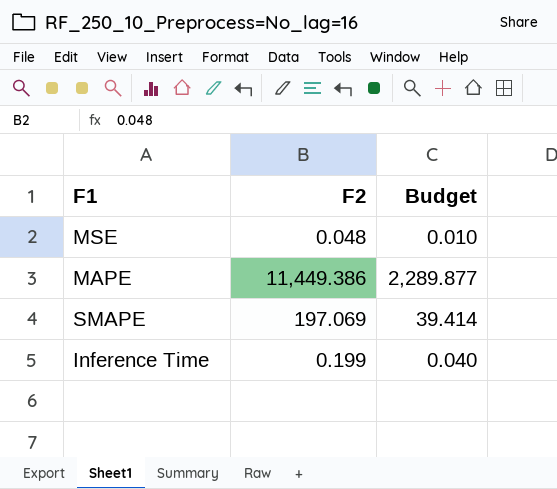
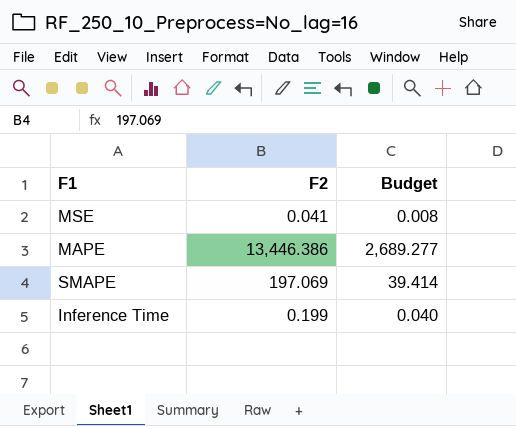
MSE | F2: 0.048 -> 0.041
MSE | Budget: 0.010 -> 0.008
MAPE | F2: 11,449.386 -> 13,446.386
MAPE | Budget: 2,289.877 -> 2,689.277

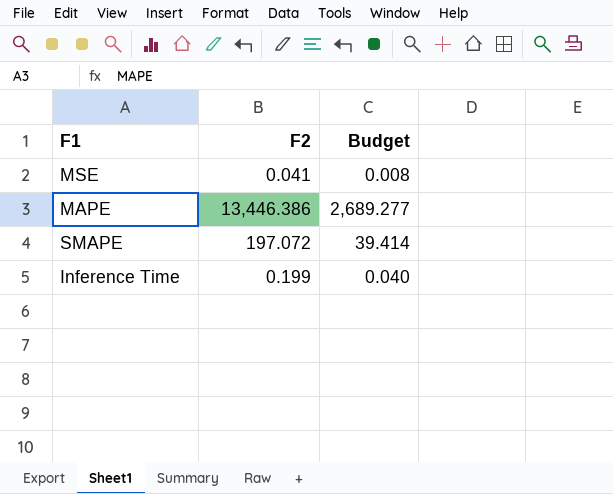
SMAPE | F2: 197.069 -> 197.072

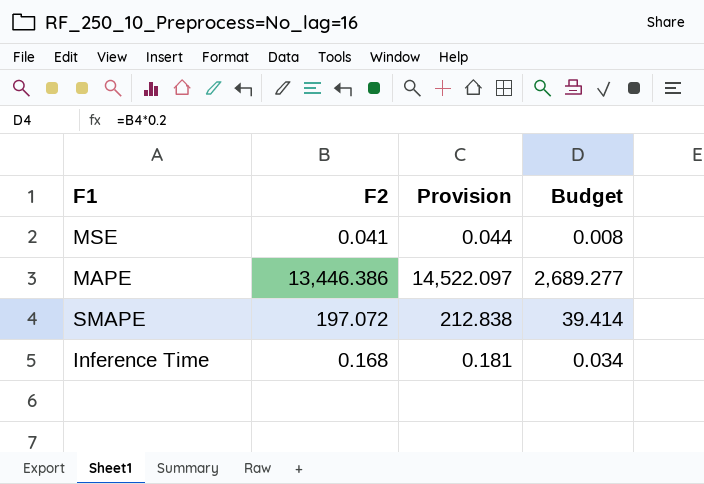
column Provision | formula: none -> [F2] * 1.08
Inference Time | F2: 0.199 -> 0.168
Inference Time | Budget: 0.040 -> 0.034

